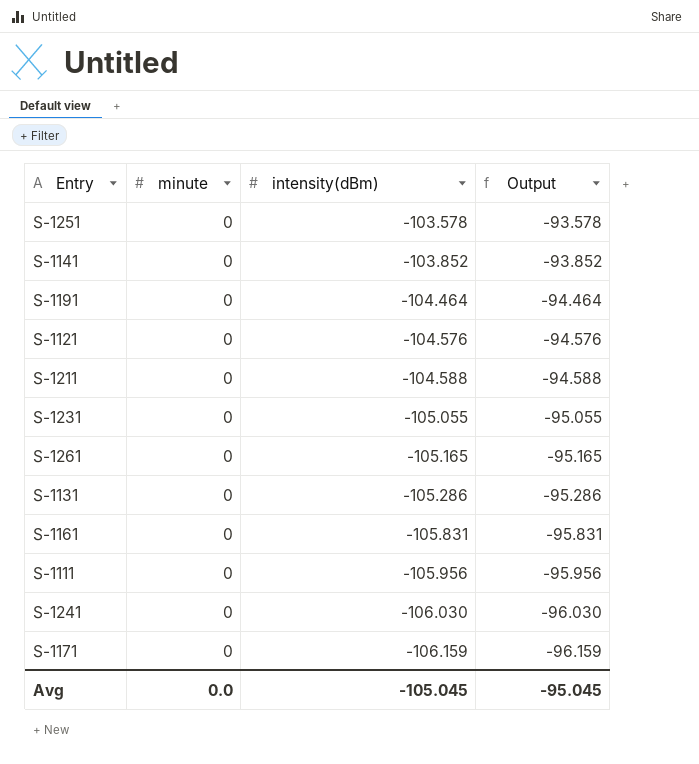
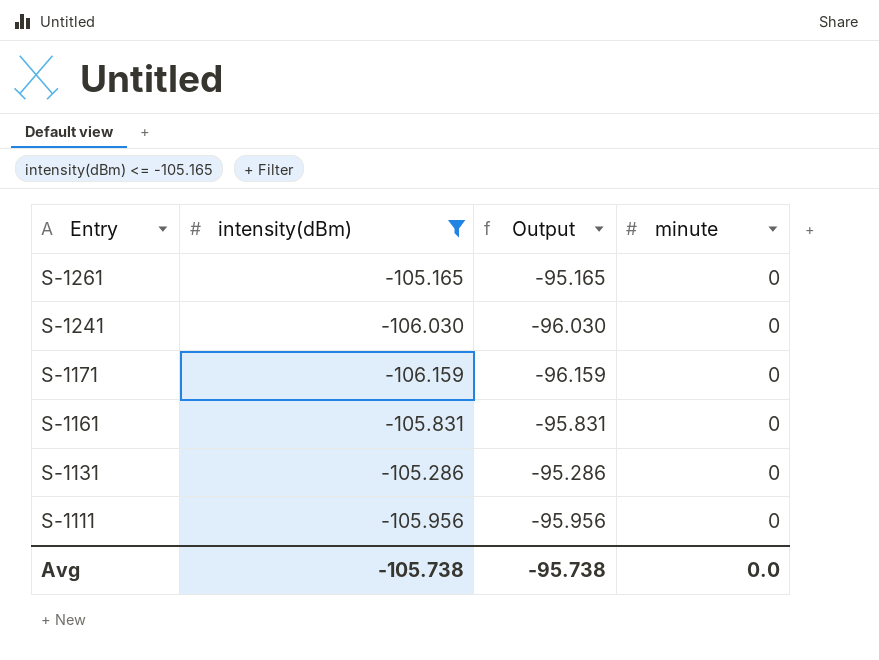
filter: none -> intensity(dBm) <= -105.165
row order: intensity(dBm) descending -> Entry descending
column minute | position: 2 -> 4
Avg | intensity(dBm): -105.045 -> -105.738
Avg | Output: -95.045 -> -95.738

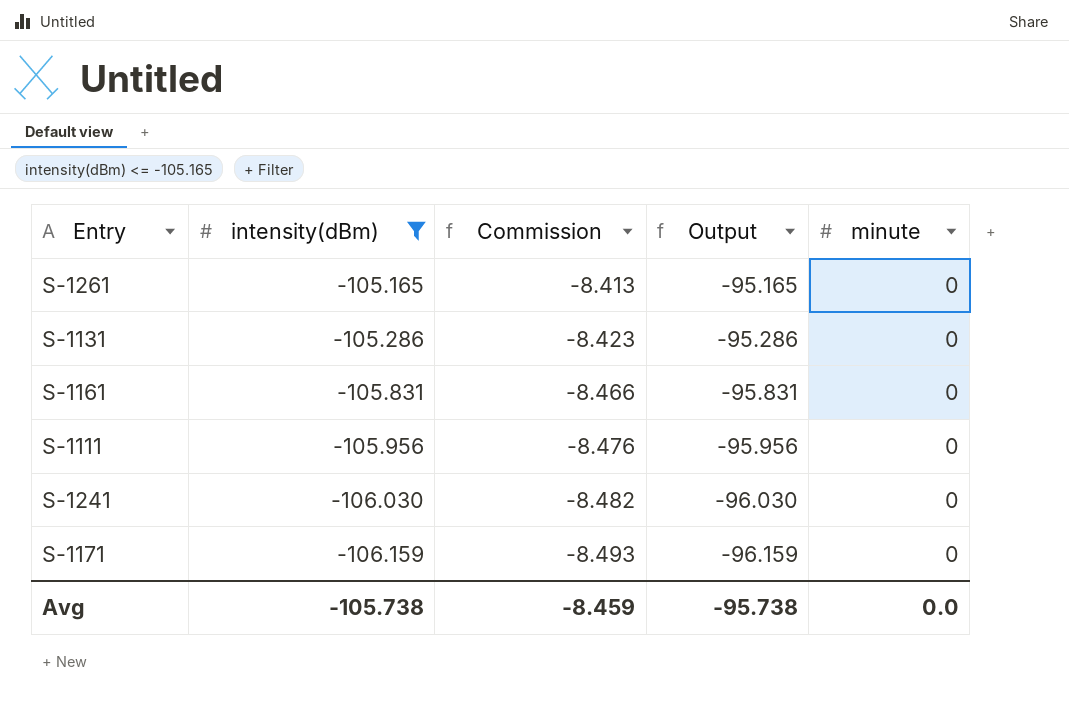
row order: Entry descending -> intensity(dBm) descending
column Commission | formula: none -> [intensity(dBm)] * 0.08

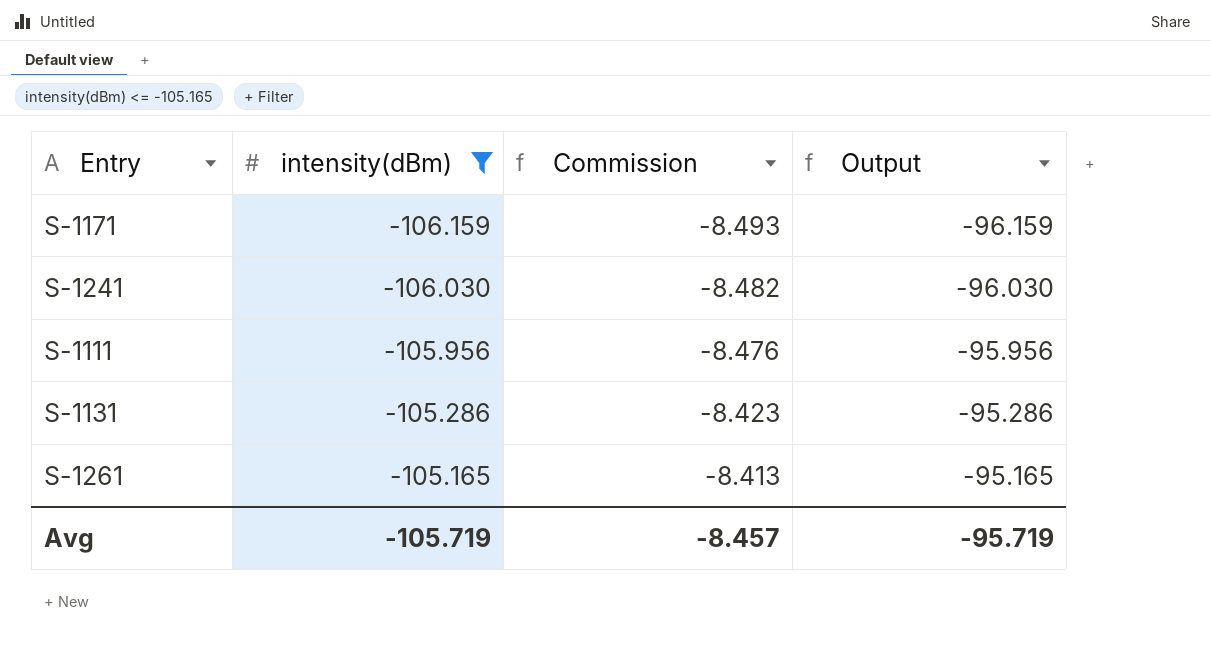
row order: intensity(dBm) descending -> intensity(dBm) ascending
column minute | position: 5 -> none
row S-1161: -105.831 | -8.466 | -95.831 | 0 -> none
Avg | intensity(dBm): -105.738 -> -105.719
Avg | Commission: -8.459 -> -8.457
Avg | Output: -95.738 -> -95.719

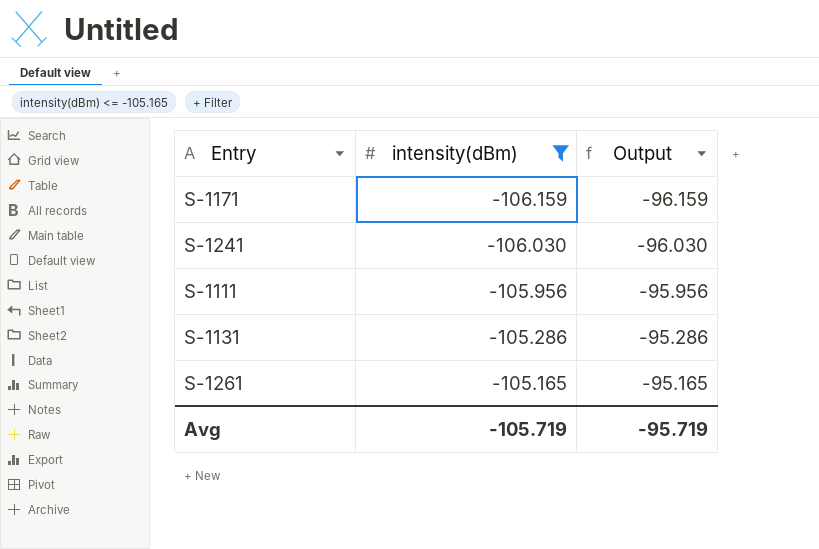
column Commission | formula: [intensity(dBm)] * 0.08 -> none

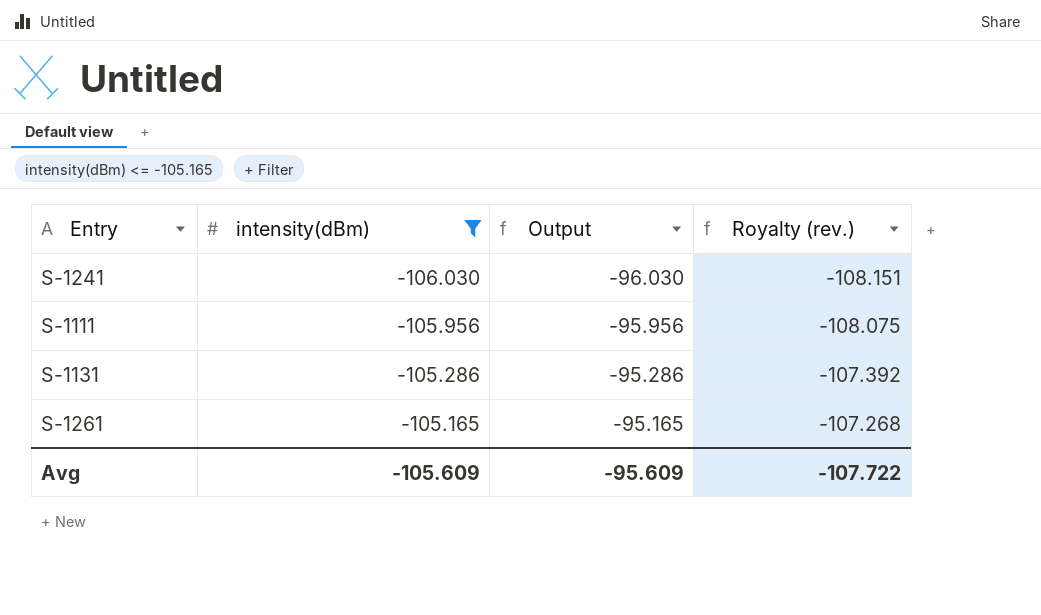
column Royalty (rev.) | formula: none -> [intensity(dBm)] * 1.02
row S-1171: -106.159 | -96.159 -> none
Avg | intensity(dBm): -105.719 -> -105.609
Avg | Output: -95.719 -> -95.609

